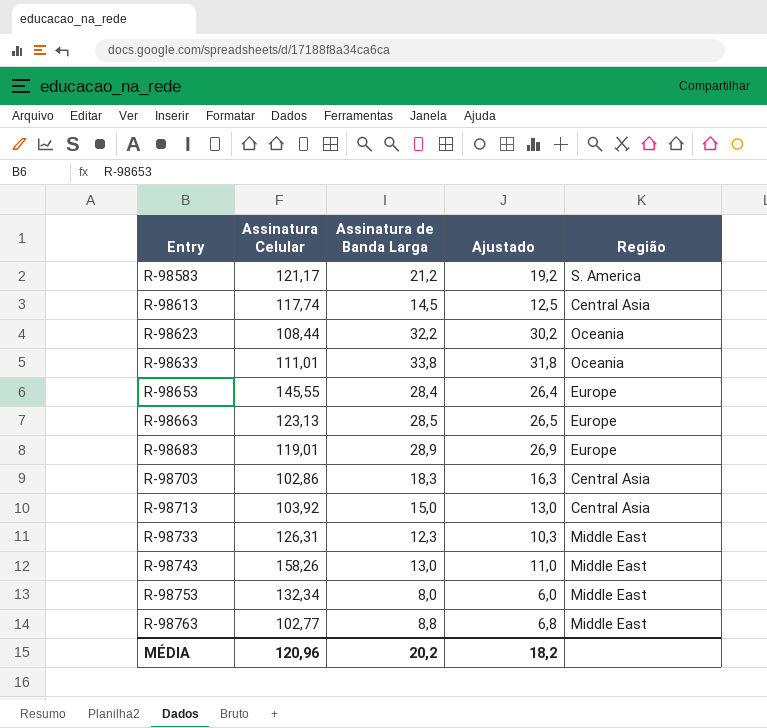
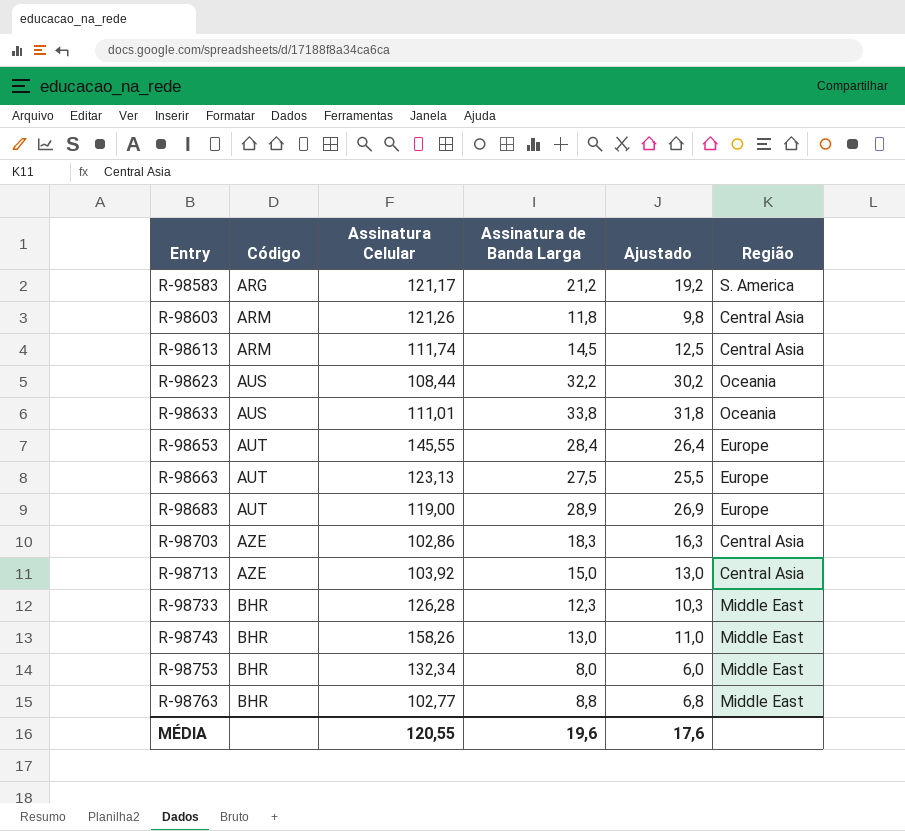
column Código | position: none -> 2
row R-98603: none -> ARM | 121,26 | 11,8 | 9,8 | Central Asia
R-98613 | Assinatura Celular: 117,74 -> 111,74
R-98663 | Assinatura de Banda Larga: 28,5 -> 27,5
R-98663 | Ajustado: 26,5 -> 25,5
R-98683 | Assinatura Celular: 119,01 -> 119,00
R-98733 | Assinatura Celular: 126,31 -> 126,28
MÉDIA | Assinatura Celular: 120,96 -> 120,55
MÉDIA | Assinatura de Banda Larga: 20,2 -> 19,6
MÉDIA | Ajustado: 18,2 -> 17,6

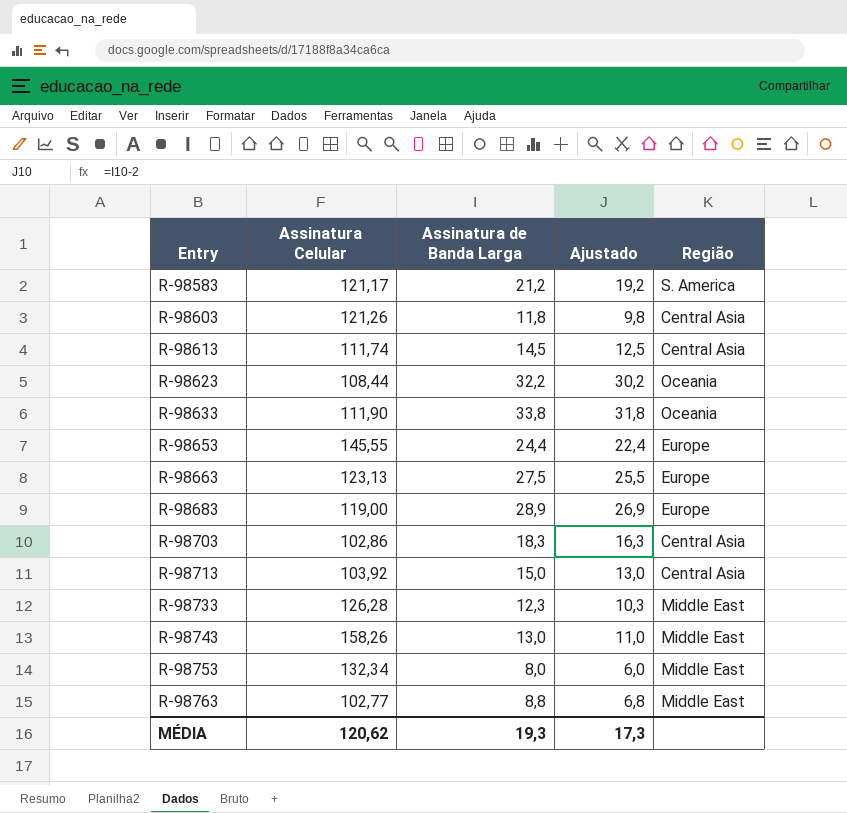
column Código | position: 2 -> none
R-98633 | Assinatura Celular: 111,01 -> 111,90
R-98653 | Assinatura de Banda Larga: 28,4 -> 24,4
R-98653 | Ajustado: 26,4 -> 22,4
MÉDIA | Assinatura Celular: 120,55 -> 120,62
MÉDIA | Assinatura de Banda Larga: 19,6 -> 19,3
MÉDIA | Ajustado: 17,6 -> 17,3

